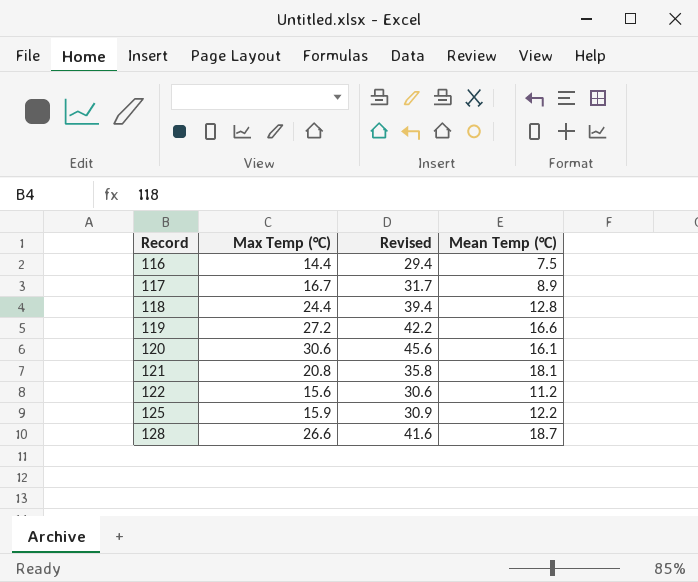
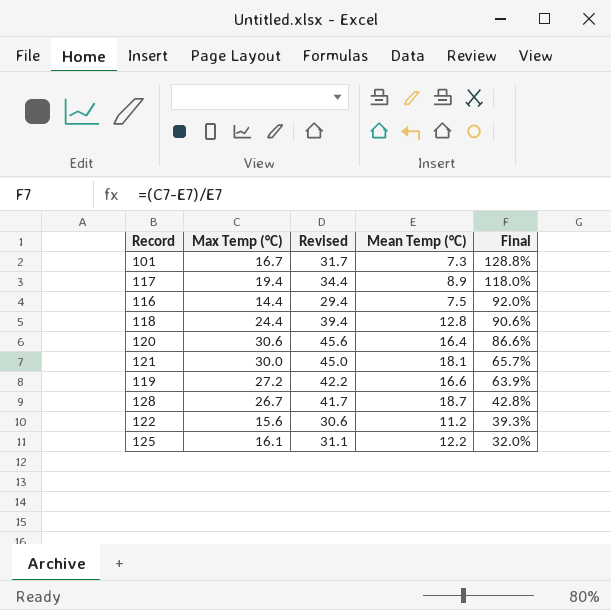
row order: Record ascending -> Final descending
column Final | formula: none -> ([Max Temp (°C)] - [Mean Temp (°C)]) / [Mean Temp (°C)]
row 101: none -> 16.7 | 31.7 | 7.3 | 128.8%
117 | Max Temp (°C): 16.7 -> 19.4
117 | Revised: 31.7 -> 34.4
120 | Mean Temp (°C): 16.1 -> 16.4
121 | Max Temp (°C): 20.8 -> 30.0
121 | Revised: 35.8 -> 45.0
128 | Max Temp (°C): 26.6 -> 26.7
128 | Revised: 41.6 -> 41.7
125 | Max Temp (°C): 15.9 -> 16.1
125 | Revised: 30.9 -> 31.1

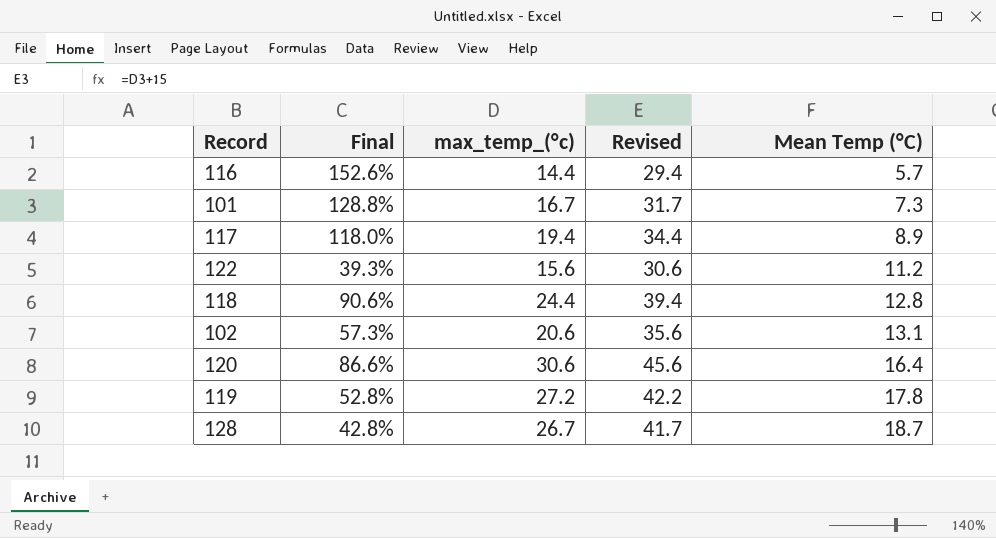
row order: Final descending -> Mean Temp (°C) ascending
column Final | position: 5 -> 2
column name: Max Temp (°C) -> max_temp_(°c)
row 121: 30.0 | 45.0 | 18.1 | 65.7% -> none
row 125: 16.1 | 31.1 | 12.2 | 32.0% -> none
116 | Final: 92.0% -> 152.6%
116 | Mean Temp (°C): 7.5 -> 5.7
row 102: none -> 57.3% | 20.6 | 35.6 | 13.1
119 | Final: 63.9% -> 52.8%
119 | Mean Temp (°C): 16.6 -> 17.8

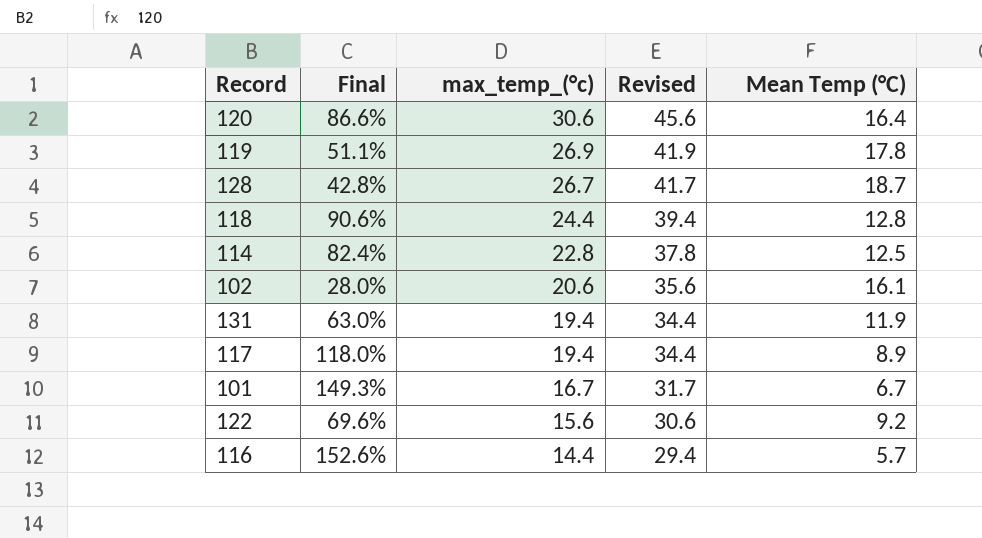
row order: Mean Temp (°C) ascending -> max_temp_(°c) descending
119 | Final: 52.8% -> 51.1%
119 | max_temp_(°c): 27.2 -> 26.9
119 | Revised: 42.2 -> 41.9
row 114: none -> 82.4% | 22.8 | 37.8 | 12.5
102 | Final: 57.3% -> 28.0%
102 | Mean Temp (°C): 13.1 -> 16.1
row 131: none -> 63.0% | 19.4 | 34.4 | 11.9
101 | Final: 128.8% -> 149.3%
101 | Mean Temp (°C): 7.3 -> 6.7
122 | Final: 39.3% -> 69.6%
122 | Mean Temp (°C): 11.2 -> 9.2

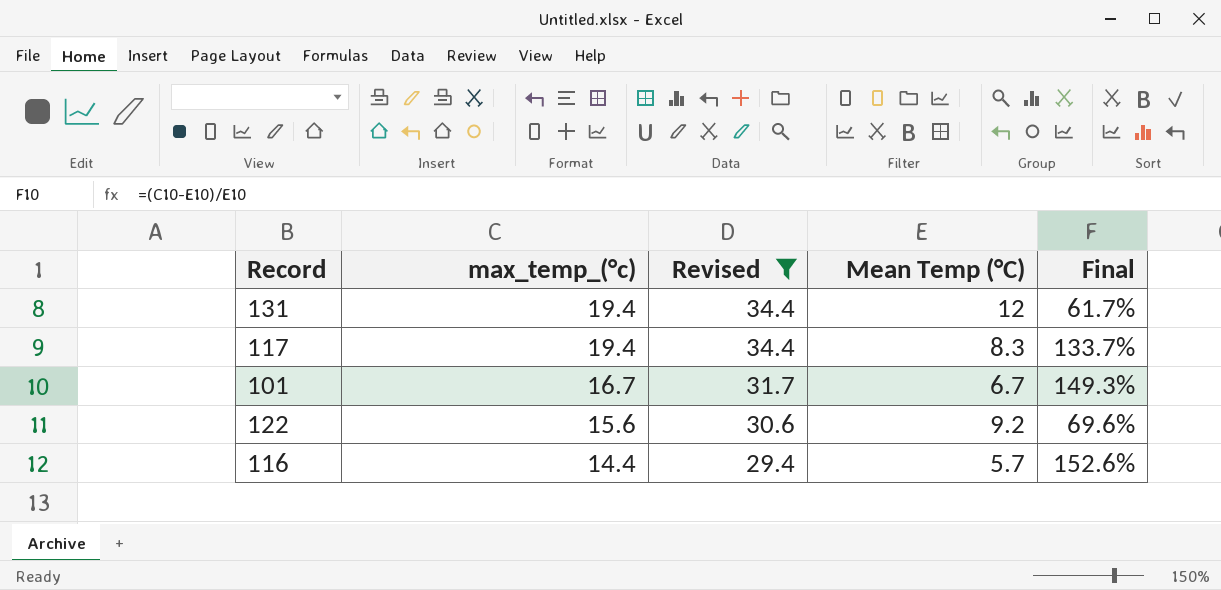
filter: none -> Revised <= 34.4
column Final | position: 2 -> 5
131 | Mean Temp (°C): 11.9 -> 12
131 | Final: 63.0% -> 61.7%
117 | Mean Temp (°C): 8.9 -> 8.3
117 | Final: 118.0% -> 133.7%

